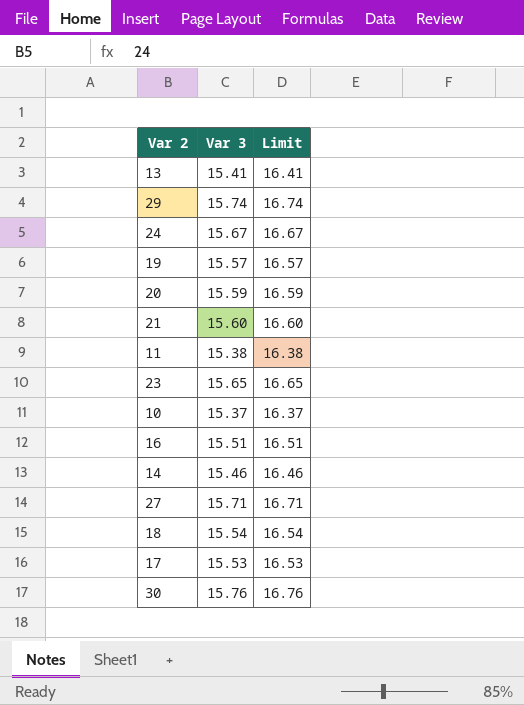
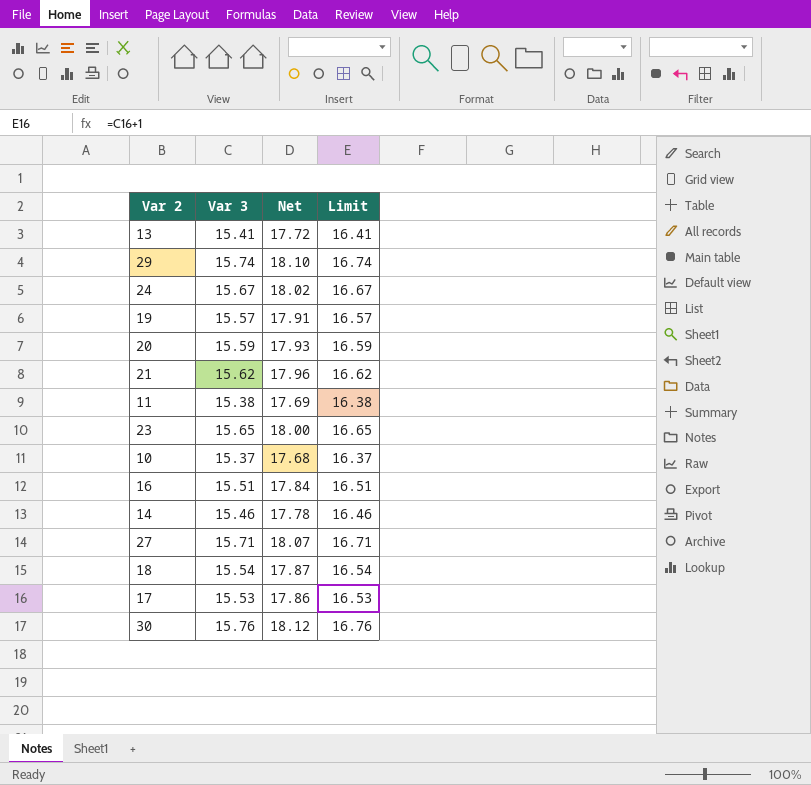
column Net | formula: none -> [Var 3] * 1.15
21 | Var 3: 15.60 -> 15.62
21 | Limit: 16.60 -> 16.62

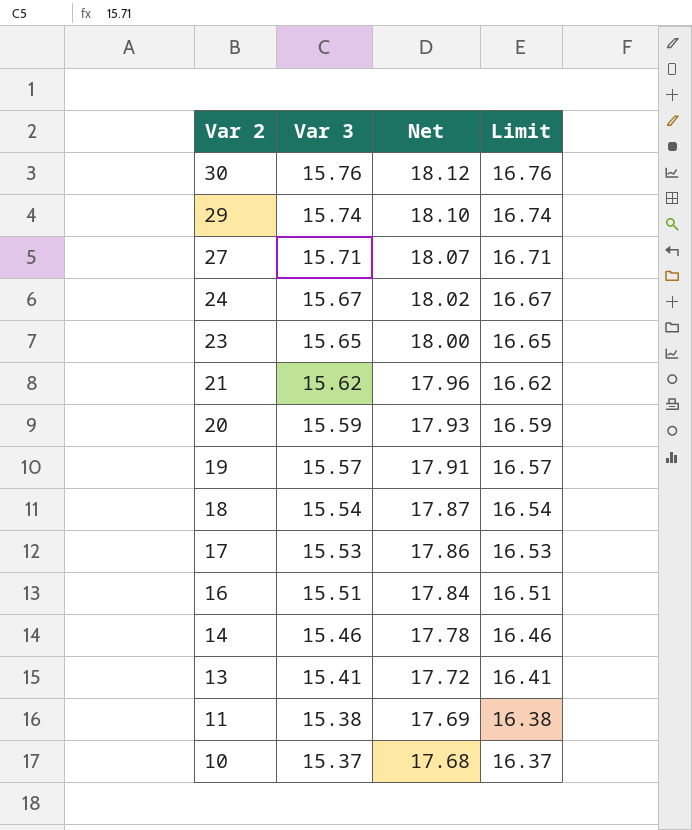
row order: none -> Var 2 descending

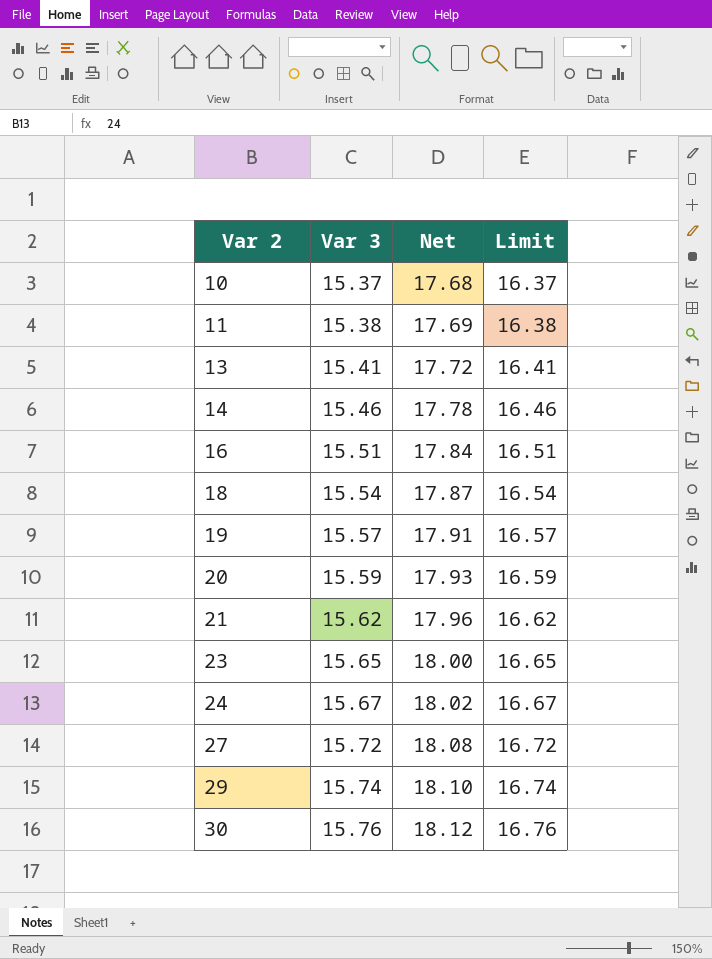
row order: Var 2 descending -> Var 2 ascending
row 17: 15.53 | 17.86 | 16.53 -> none
27 | Var 3: 15.71 -> 15.72
27 | Net: 18.07 -> 18.08
27 | Limit: 16.71 -> 16.72

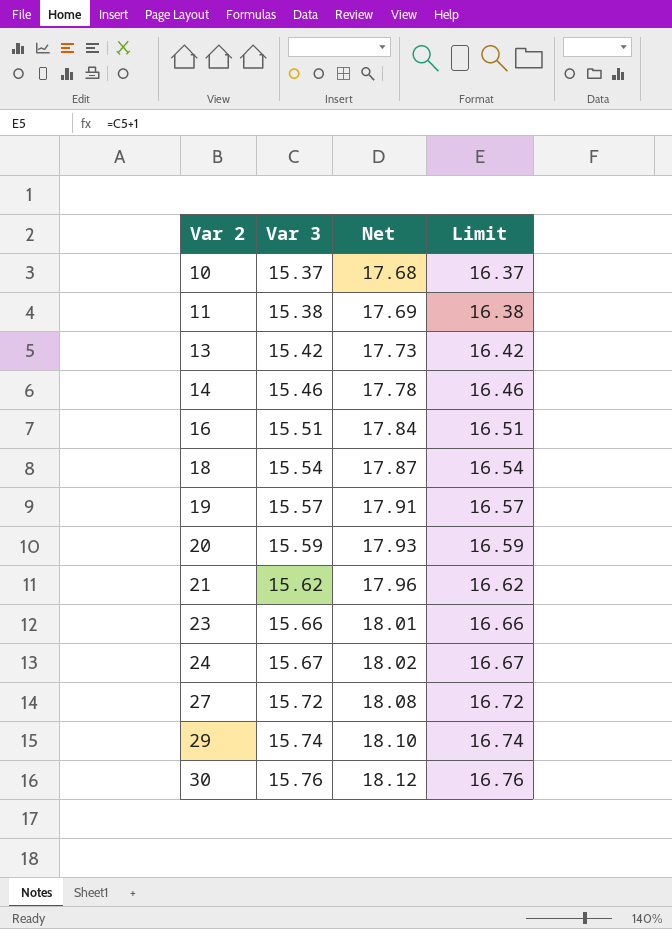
13 | Var 3: 15.41 -> 15.42
13 | Net: 17.72 -> 17.73
13 | Limit: 16.41 -> 16.42
23 | Var 3: 15.65 -> 15.66
23 | Net: 18.00 -> 18.01
23 | Limit: 16.65 -> 16.66

